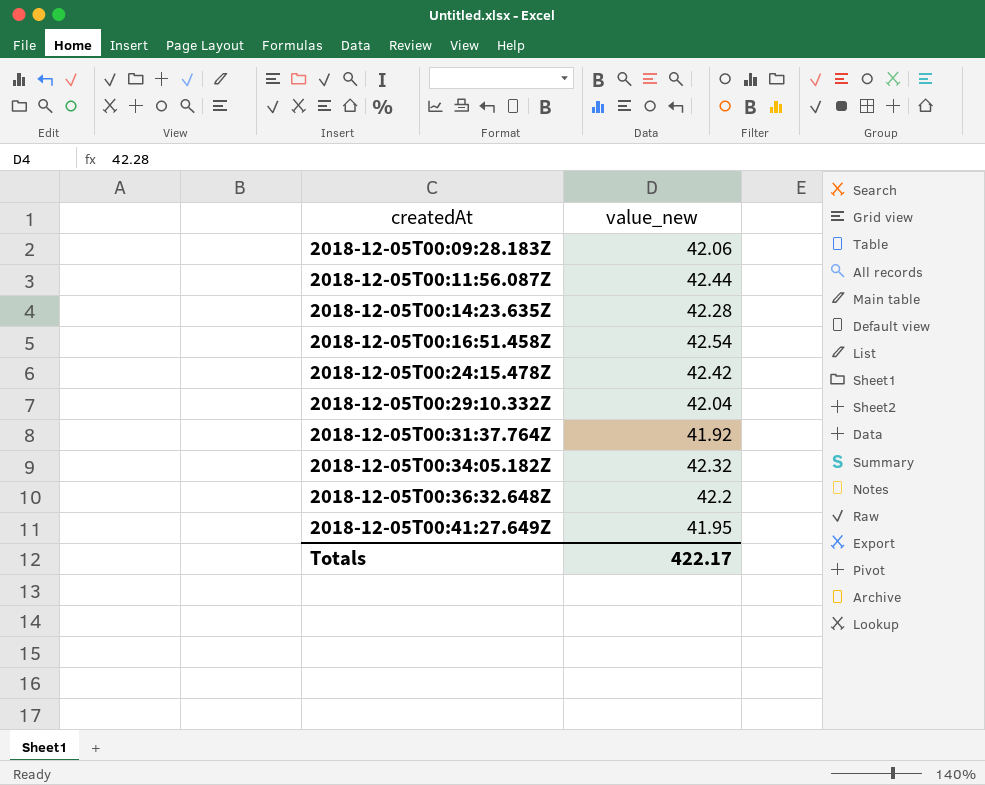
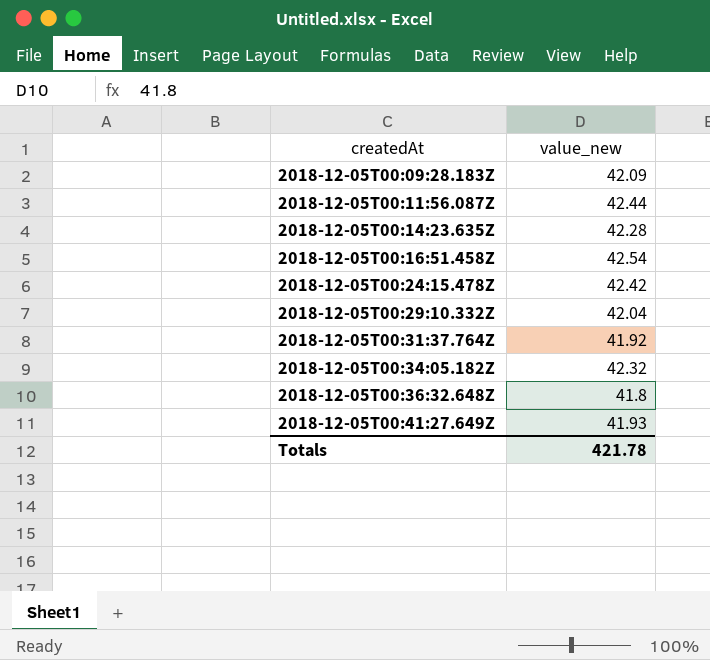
2018-12-05T00:09:28.183Z | value_new: 42.06 -> 42.09
2018-12-05T00:36:32.648Z | value_new: 42.2 -> 41.8
2018-12-05T00:41:27.649Z | value_new: 41.95 -> 41.93
Totals | value_new: 422.17 -> 421.78

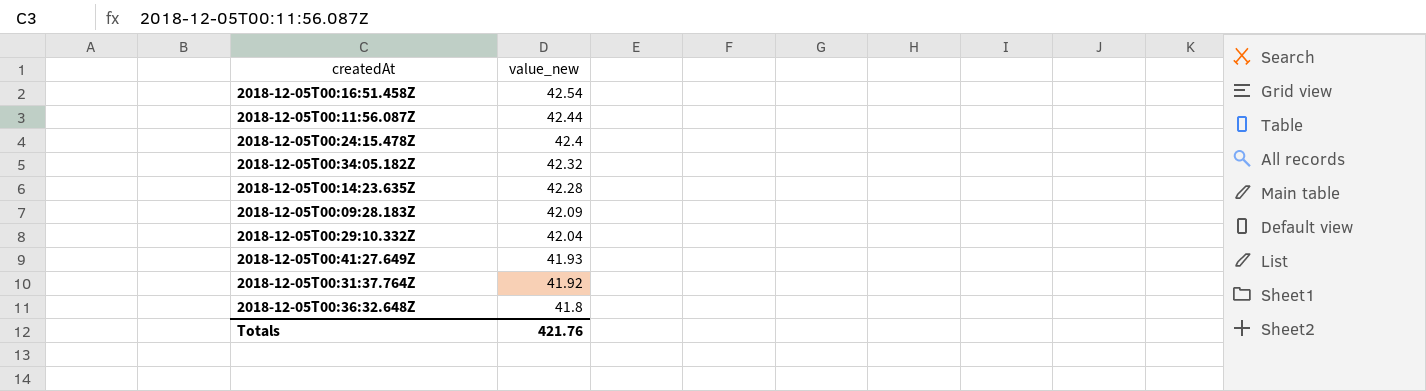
row order: createdAt ascending -> value_new descending
2018-12-05T00:24:15.478Z | value_new: 42.42 -> 42.4
Totals | value_new: 421.78 -> 421.76

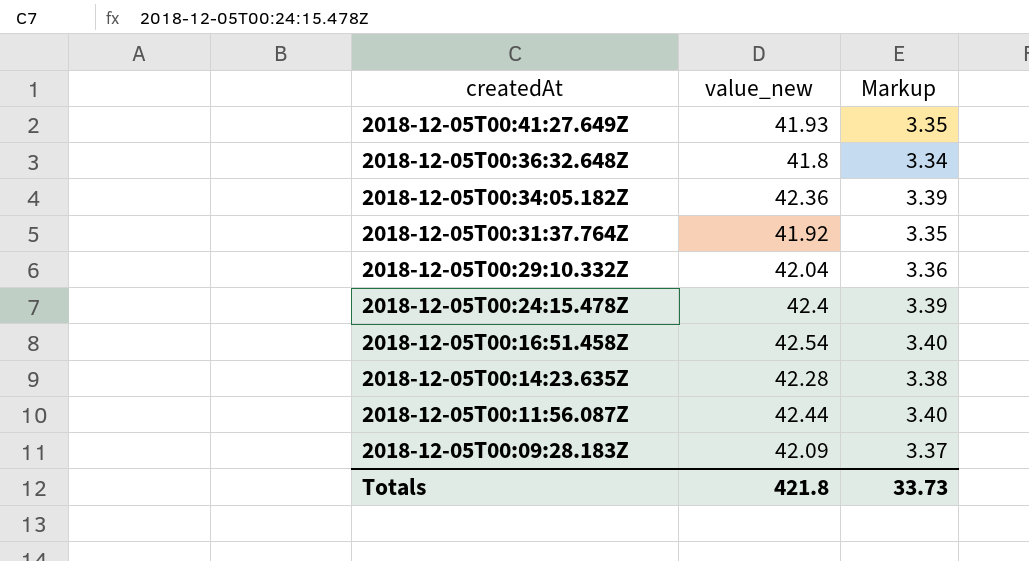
row order: value_new descending -> createdAt descending
column Markup | formula: none -> [value_new] * 0.08
2018-12-05T00:34:05.182Z | value_new: 42.32 -> 42.36
Totals | value_new: 421.76 -> 421.8

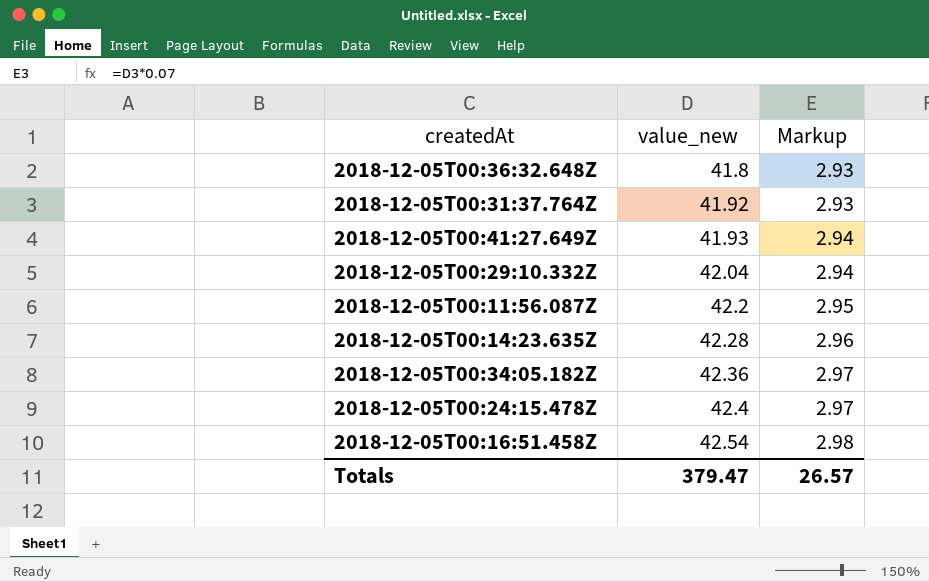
row order: createdAt descending -> value_new ascending
column Markup | formula: [value_new] * 0.08 -> [value_new] * 0.07
row 2018-12-05T00:09:28.183Z: 42.09 | 3.37 -> none
2018-12-05T00:11:56.087Z | value_new: 42.44 -> 42.2
Totals | value_new: 421.8 -> 379.47
Totals | Markup: 33.73 -> 26.57

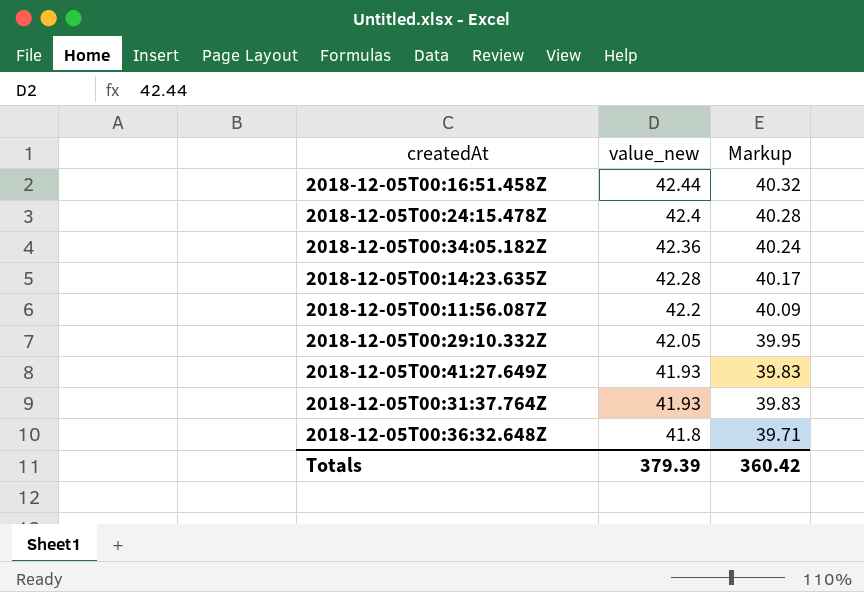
row order: value_new ascending -> value_new descending
column Markup | formula: [value_new] * 0.07 -> [value_new] * 0.95
2018-12-05T00:16:51.458Z | value_new: 42.54 -> 42.44
2018-12-05T00:29:10.332Z | value_new: 42.04 -> 42.05
2018-12-05T00:31:37.764Z | value_new: 41.92 -> 41.93
Totals | value_new: 379.47 -> 379.39
Totals | Markup: 26.57 -> 360.42

